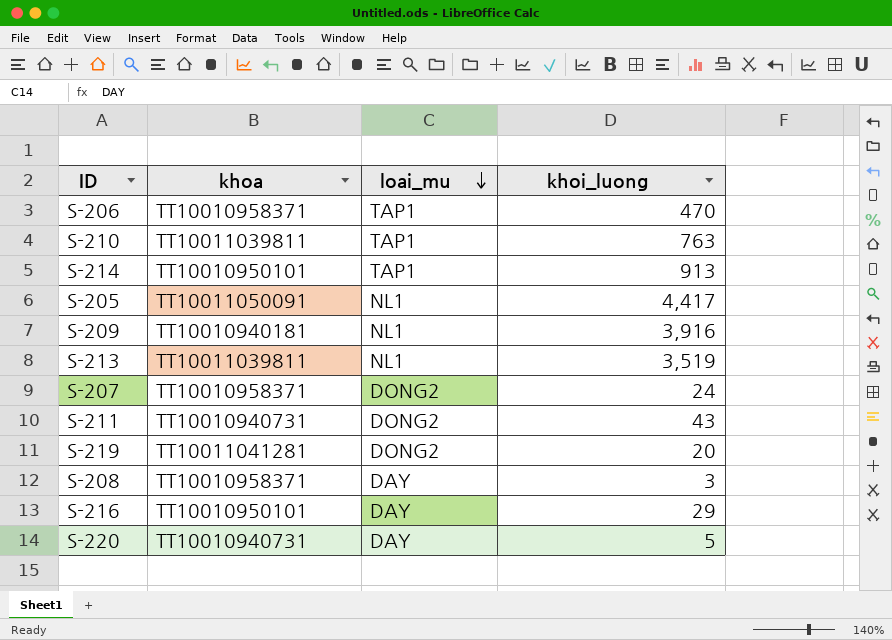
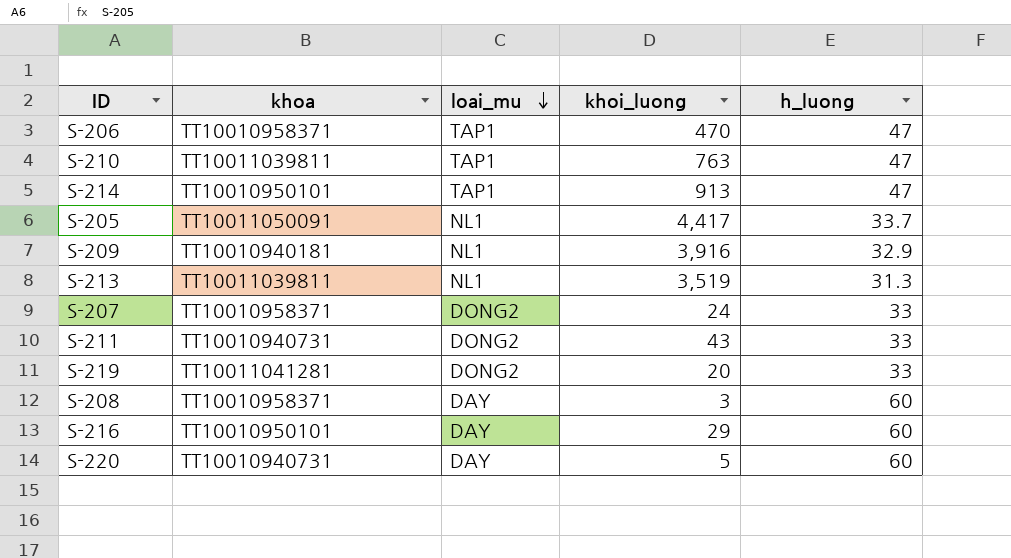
column h_luong | position: none -> 5

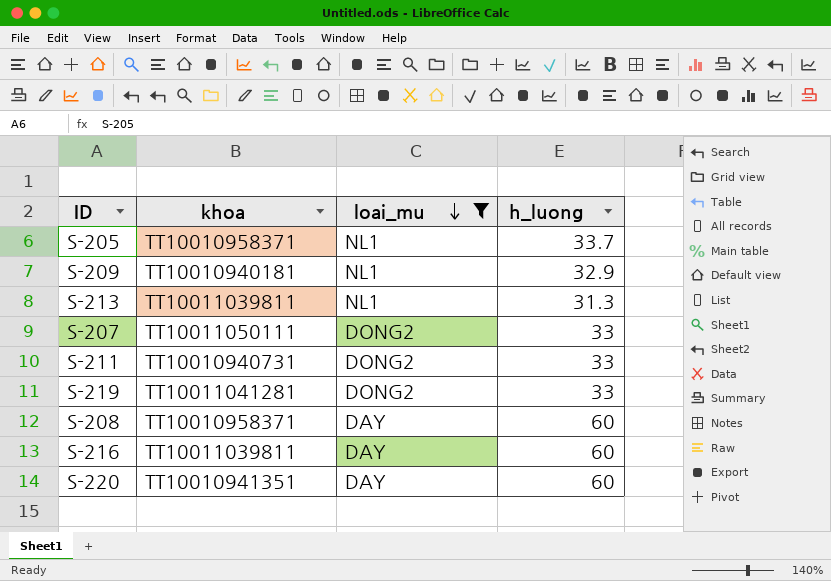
filter: none -> loai_mu != TAP1
column khoi_luong | position: 4 -> none
S-205 | khoa: TT10011050091 -> TT10010958371
S-207 | khoa: TT10010958371 -> TT10011050111
S-216 | khoa: TT10010950101 -> TT10011039811
S-220 | khoa: TT10010940731 -> TT10010941351

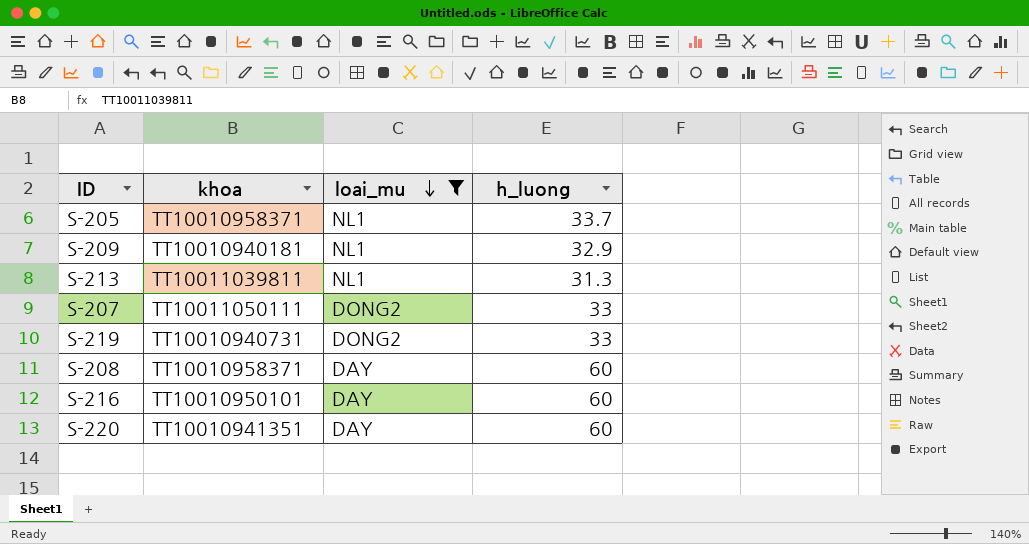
row S-211: TT10010940731 | DONG2 | 33 -> none
S-219 | khoa: TT10011041281 -> TT10010940731
S-216 | khoa: TT10011039811 -> TT10010950101

